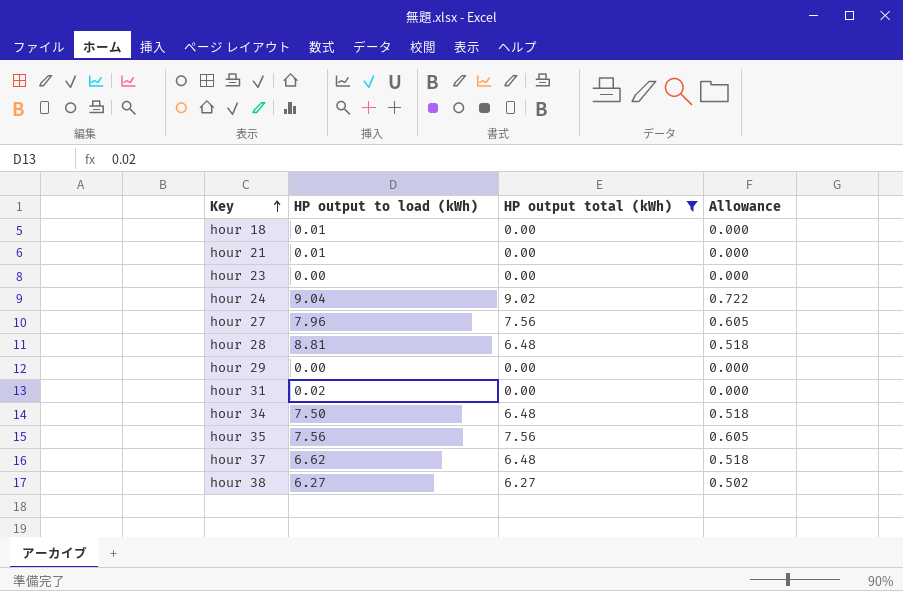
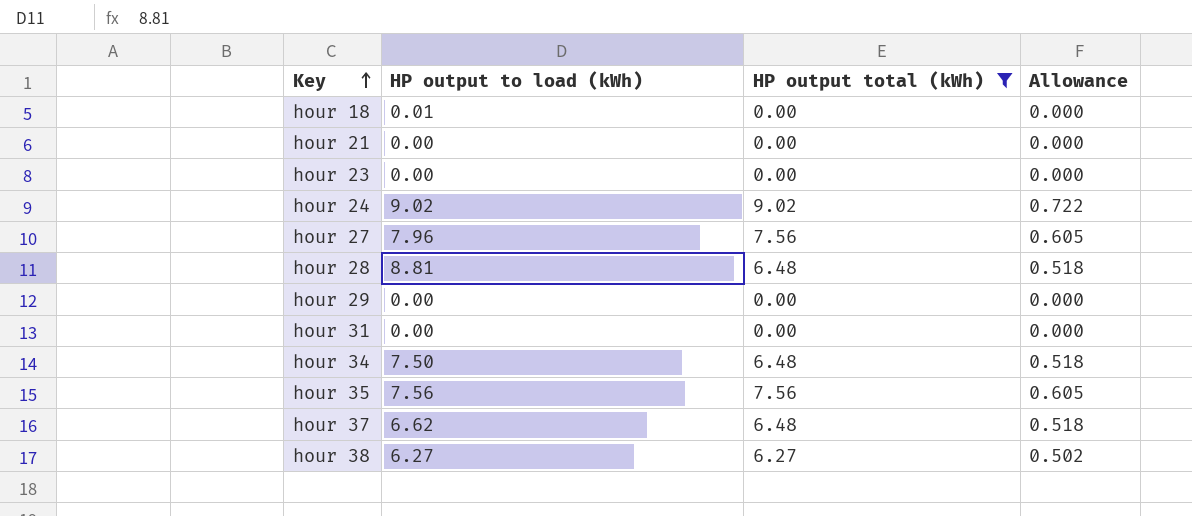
hour 21 | HP output to load (kWh): 0.01 -> 0.00
hour 24 | HP output to load (kWh): 9.04 -> 9.02
hour 31 | HP output to load (kWh): 0.02 -> 0.00

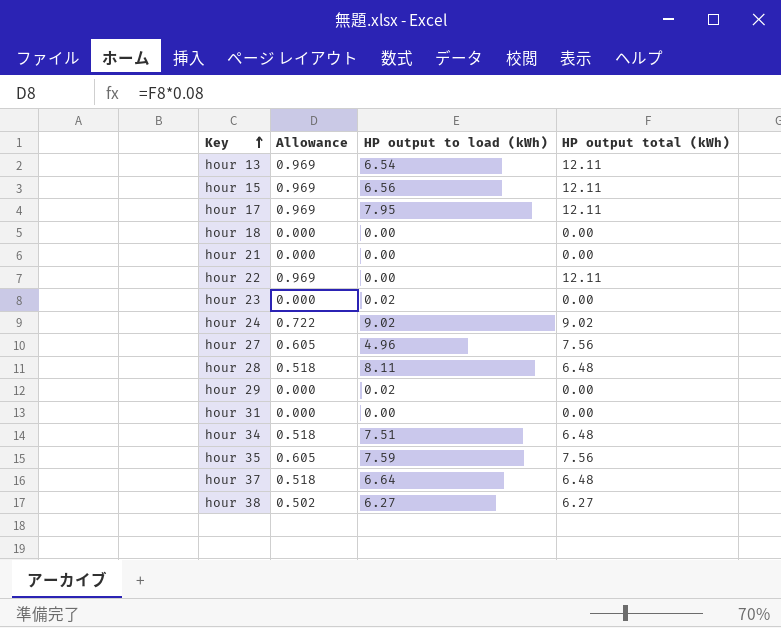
filter: HP output total (kWh) != 12.11 -> none
column Allowance | position: 4 -> 2
hour 18 | HP output to load (kWh): 0.01 -> 0.00
hour 23 | HP output to load (kWh): 0.00 -> 0.02
hour 27 | HP output to load (kWh): 7.96 -> 4.96
hour 28 | HP output to load (kWh): 8.81 -> 8.11
hour 29 | HP output to load (kWh): 0.00 -> 0.02
hour 34 | HP output to load (kWh): 7.50 -> 7.51
hour 35 | HP output to load (kWh): 7.56 -> 7.59
hour 37 | HP output to load (kWh): 6.62 -> 6.64

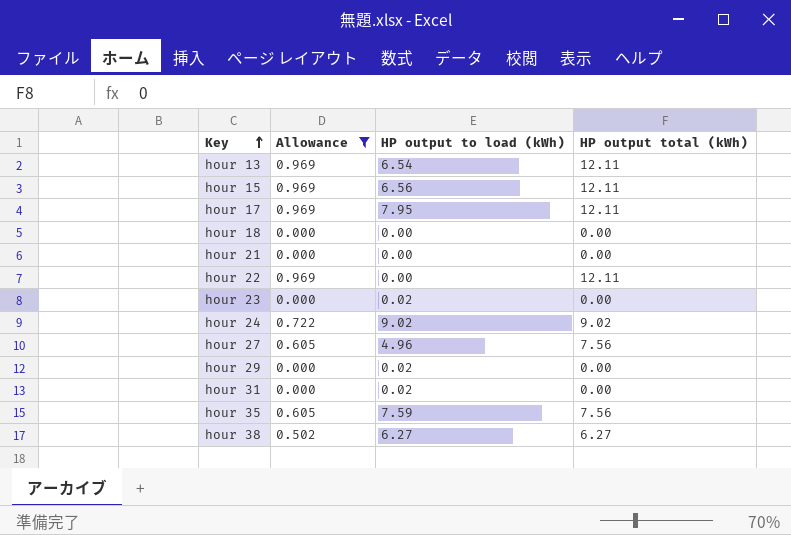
filter: none -> Allowance != 0.518
hour 31 | HP output to load (kWh): 0.00 -> 0.02

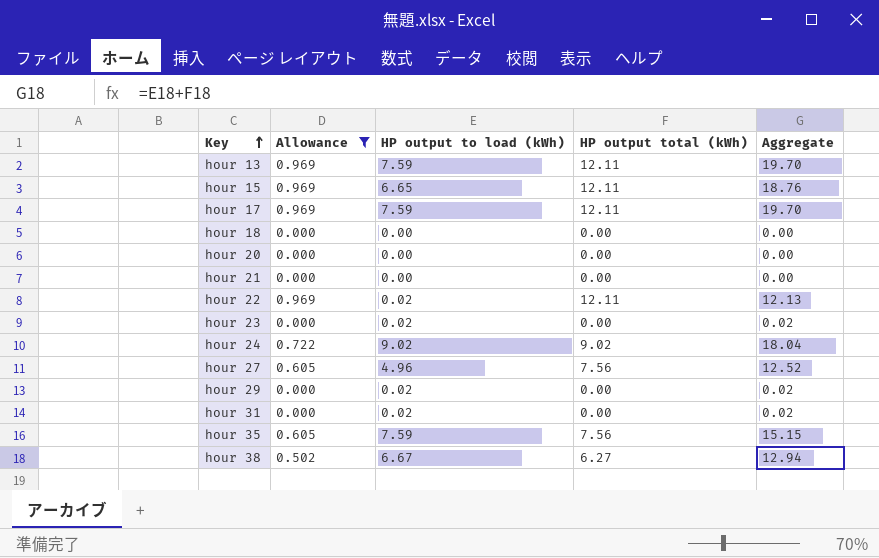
column Aggregate | formula: none -> [HP output to load (kWh)] + [HP output total (kWh)]
hour 13 | HP output to load (kWh): 6.54 -> 7.59
hour 15 | HP output to load (kWh): 6.56 -> 6.65
hour 17 | HP output to load (kWh): 7.95 -> 7.59
row hour 20: none -> 0.000 | 0.00 | 0.00 | 0.00
hour 22 | HP output to load (kWh): 0.00 -> 0.02
hour 38 | HP output to load (kWh): 6.27 -> 6.67

